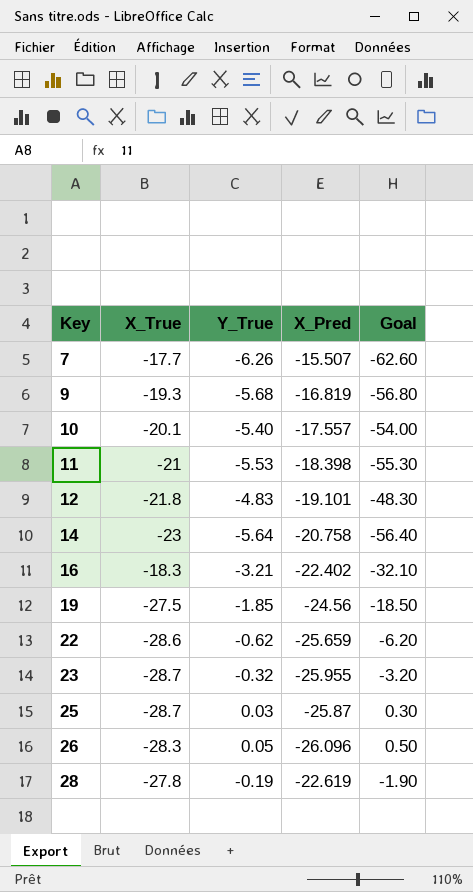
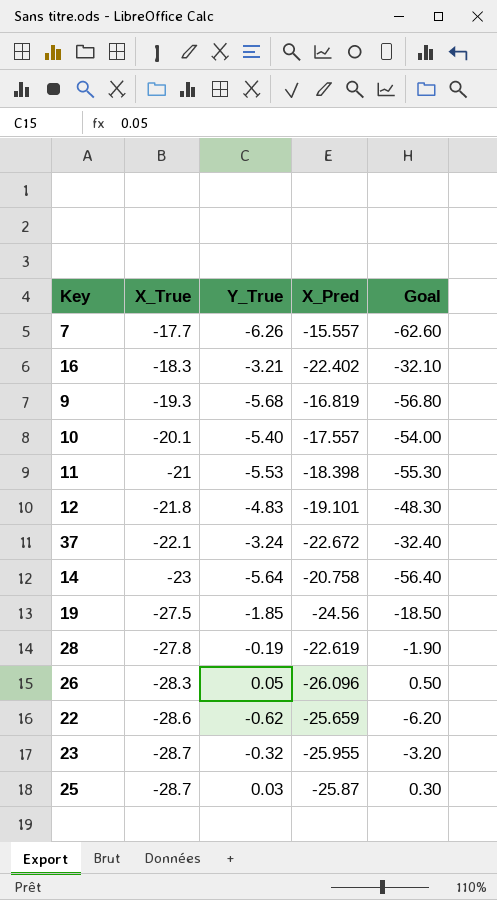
row order: Key ascending -> X_True descending
7 | X_Pred: -15.507 -> -15.557
row 37: none -> -22.1 | -3.24 | -22.672 | -32.40

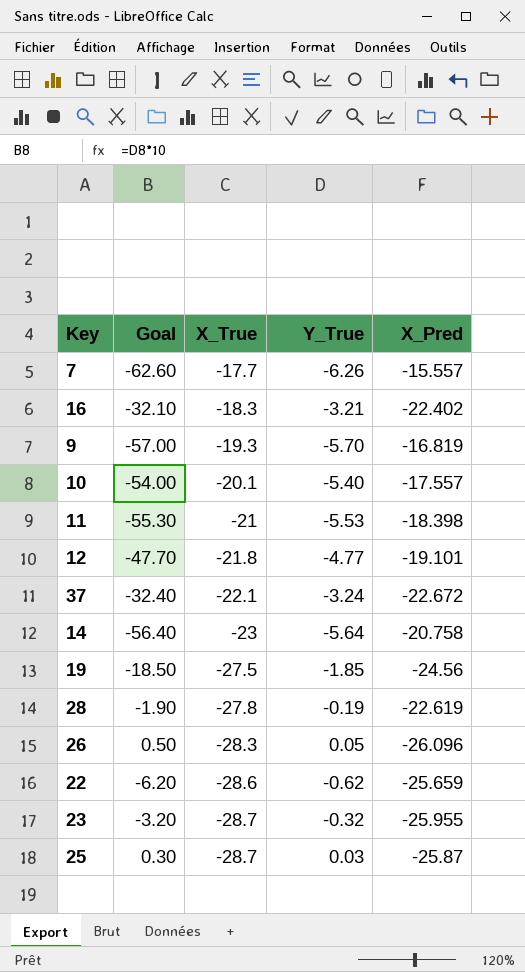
column Goal | position: 5 -> 2
9 | Goal: -56.80 -> -57.00
9 | Y_True: -5.68 -> -5.70
12 | Goal: -48.30 -> -47.70
12 | Y_True: -4.83 -> -4.77

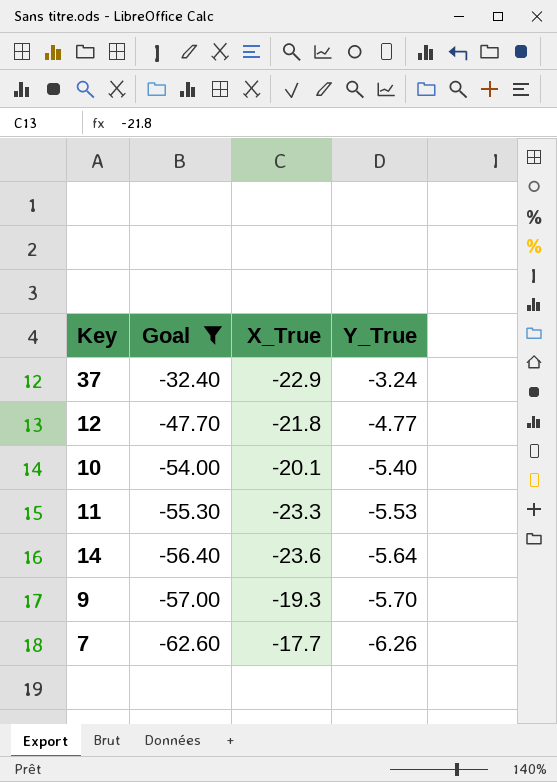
filter: none -> Goal <= -32.40
row order: X_True descending -> Goal descending
column X_Pred | position: 5 -> none
37 | X_True: -22.1 -> -22.9
11 | X_True: -21 -> -23.3
14 | X_True: -23 -> -23.6

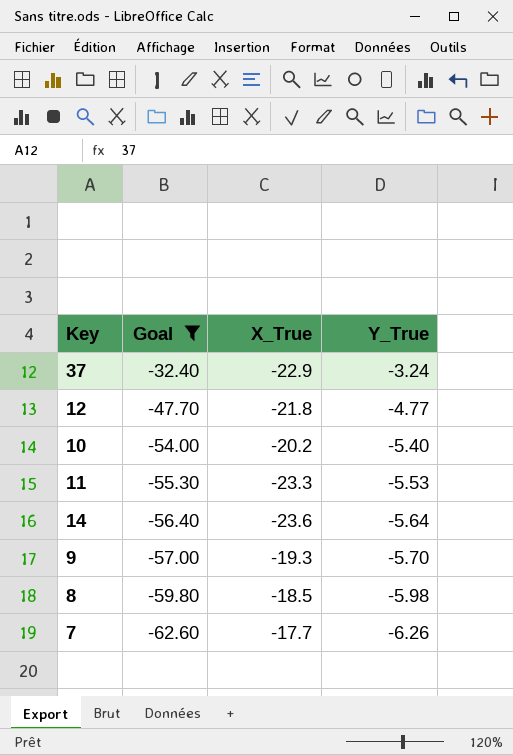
10 | X_True: -20.1 -> -20.2
row 8: none -> -59.80 | -18.5 | -5.98

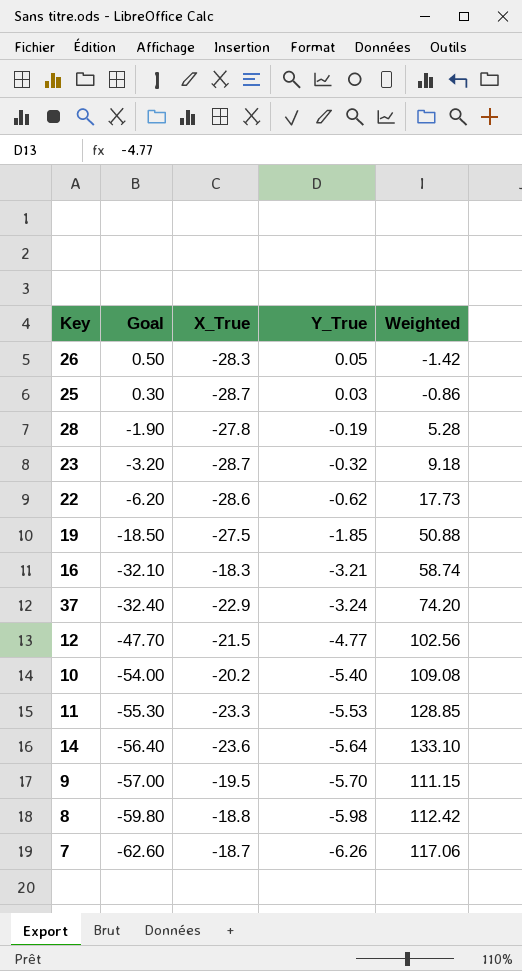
filter: Goal <= -32.40 -> none
column Weighted | formula: none -> [X_True] * [Y_True]
12 | X_True: -21.8 -> -21.5
9 | X_True: -19.3 -> -19.5
8 | X_True: -18.5 -> -18.8
7 | X_True: -17.7 -> -18.7

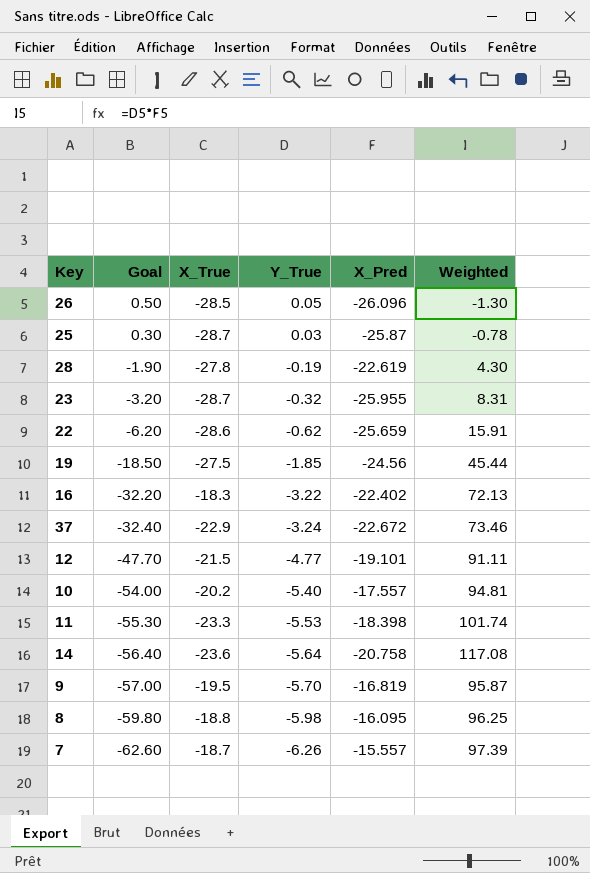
column X_Pred | position: none -> 5
column Weighted | formula: [X_True] * [Y_True] -> [Y_True] * [X_Pred]
26 | X_True: -28.3 -> -28.5
16 | Goal: -32.10 -> -32.20
16 | Y_True: -3.21 -> -3.22

